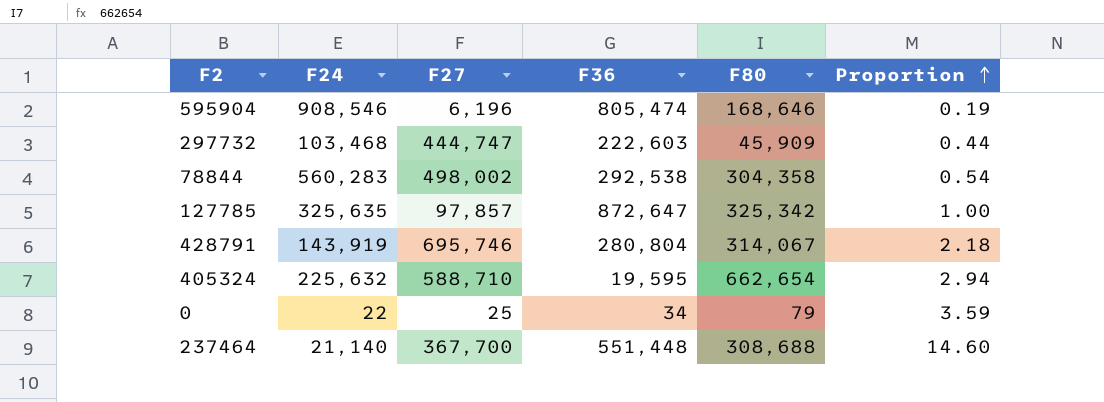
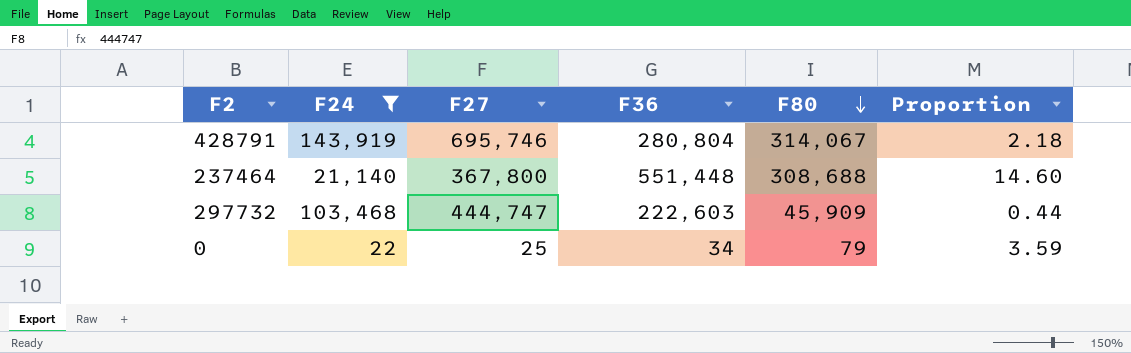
filter: none -> F24 <= 143,919
row order: Proportion ascending -> F80 descending
237464 | F27: 367,700 -> 367,800

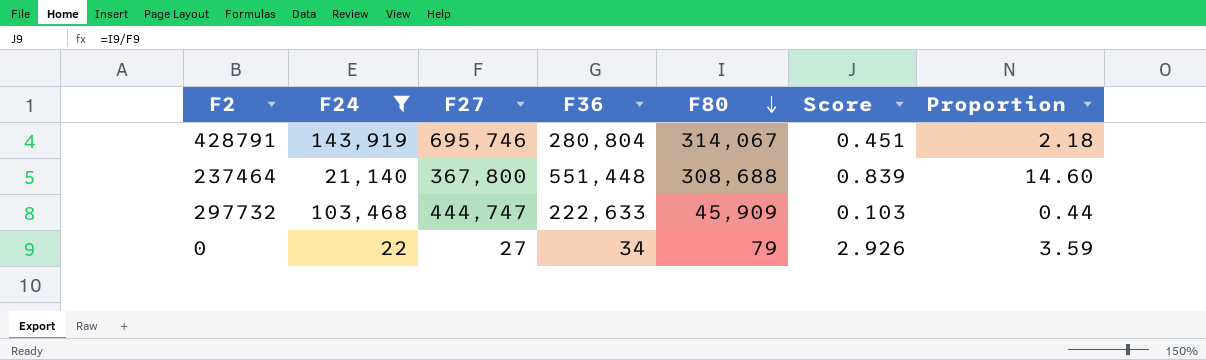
column Score | formula: none -> [F80] / [F27]
297732 | F36: 222,603 -> 222,633
0 | F27: 25 -> 27

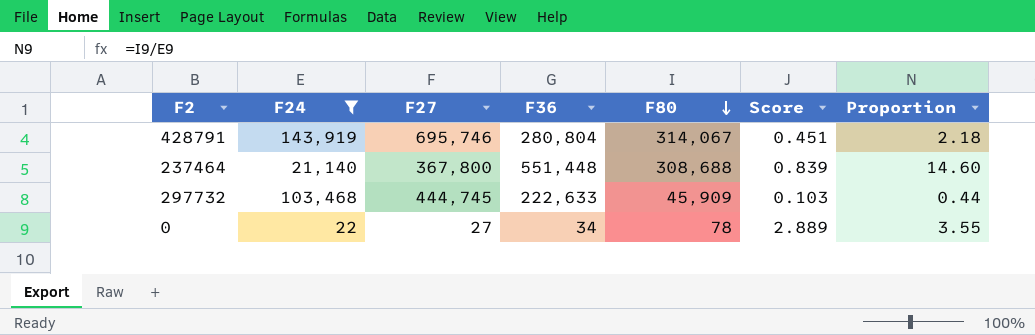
297732 | F27: 444,747 -> 444,745
0 | F80: 79 -> 78
0 | Score: 2.926 -> 2.889
0 | Proportion: 3.59 -> 3.55

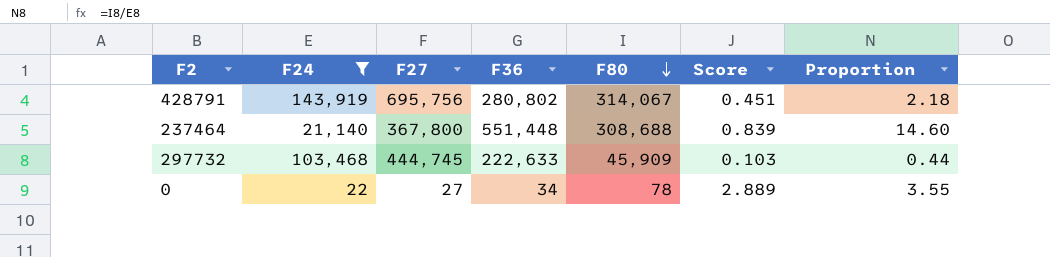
428791 | F27: 695,746 -> 695,756
428791 | F36: 280,804 -> 280,802

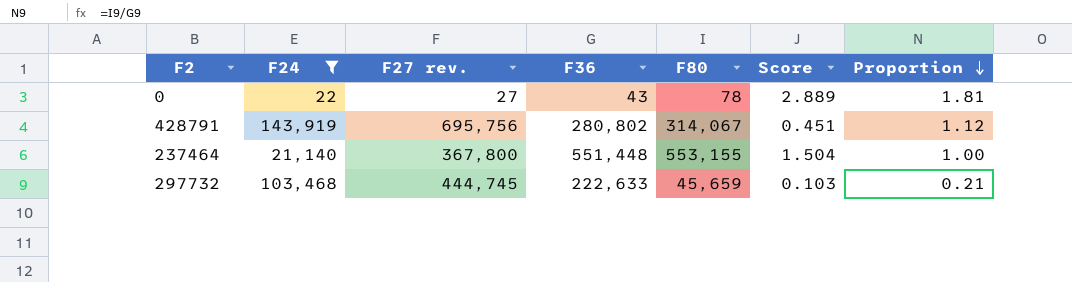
row order: F80 descending -> Proportion descending
column name: F27 -> F27 rev.
column Proportion | formula: [F80] / [F24] -> [F80] / [F36]
0 | F36: 34 -> 43
237464 | F80: 308,688 -> 553,155
237464 | Score: 0.839 -> 1.504
297732 | F80: 45,909 -> 45,659

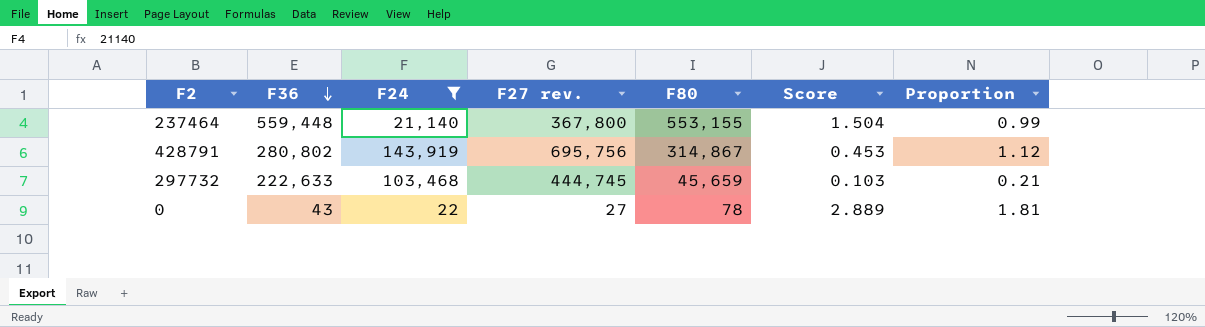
row order: Proportion descending -> F36 descending
column F36 | position: 4 -> 2
237464 | F36: 551,448 -> 559,448
237464 | Proportion: 1.00 -> 0.99
428791 | F80: 314,067 -> 314,867
428791 | Score: 0.451 -> 0.453

